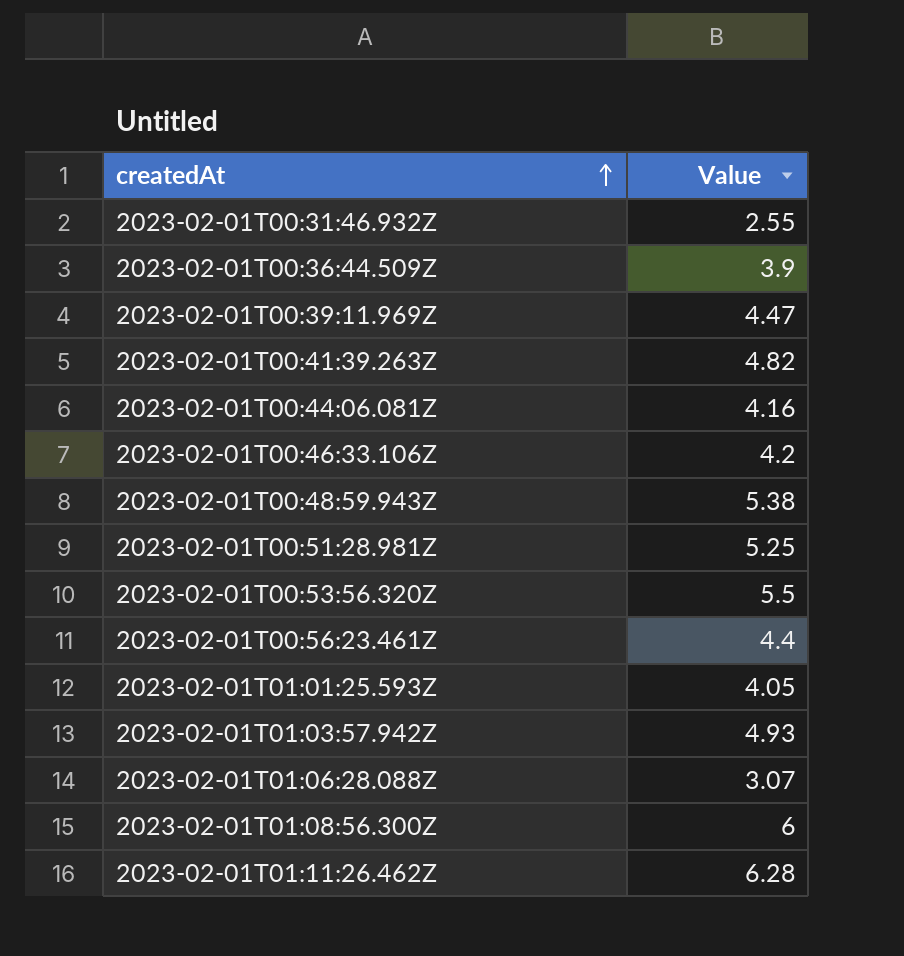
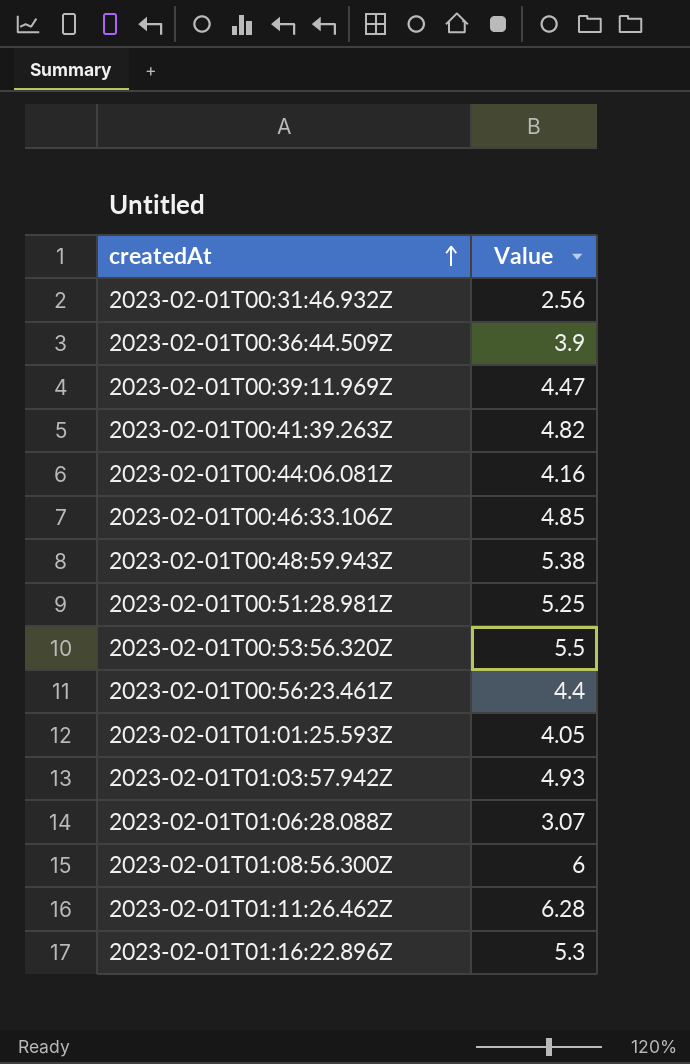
2023-02-01T00:31:46.932Z | Value: 2.55 -> 2.56
2023-02-01T00:46:33.106Z | Value: 4.2 -> 4.85
row 2023-02-01T01:16:22.896Z: none -> 5.3

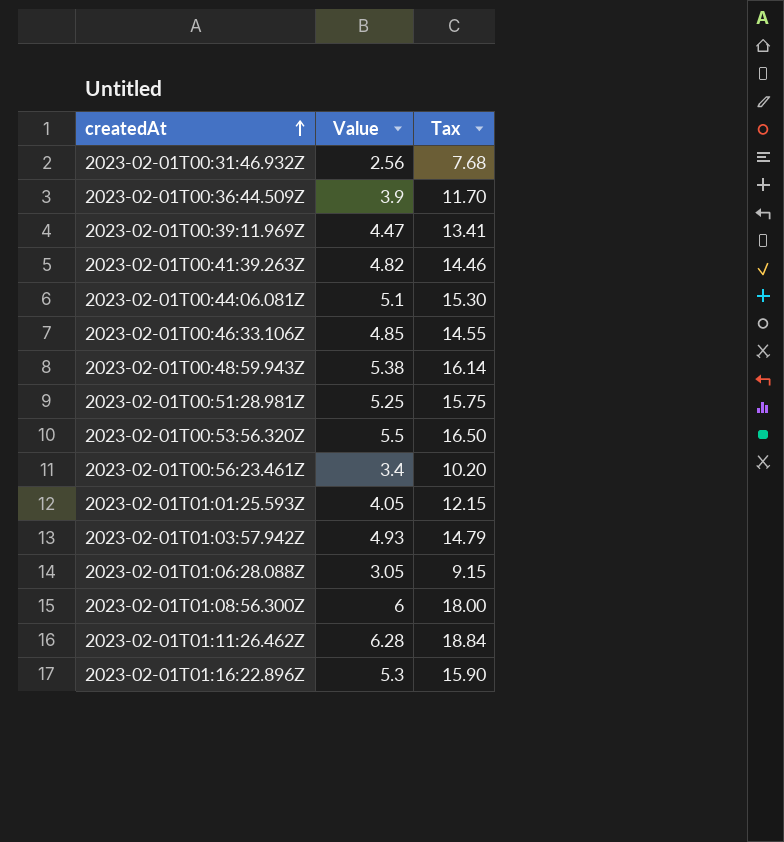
column Tax | formula: none -> [Value] * 3
2023-02-01T00:44:06.081Z | Value: 4.16 -> 5.1
2023-02-01T00:56:23.461Z | Value: 4.4 -> 3.4
2023-02-01T01:06:28.088Z | Value: 3.07 -> 3.05

